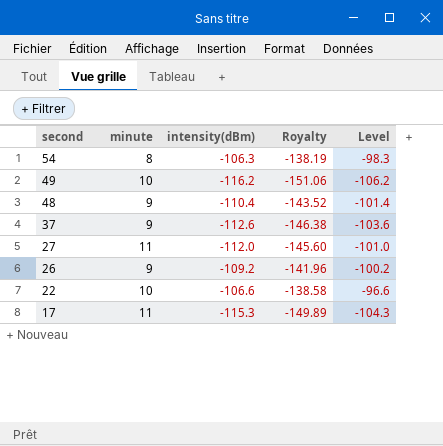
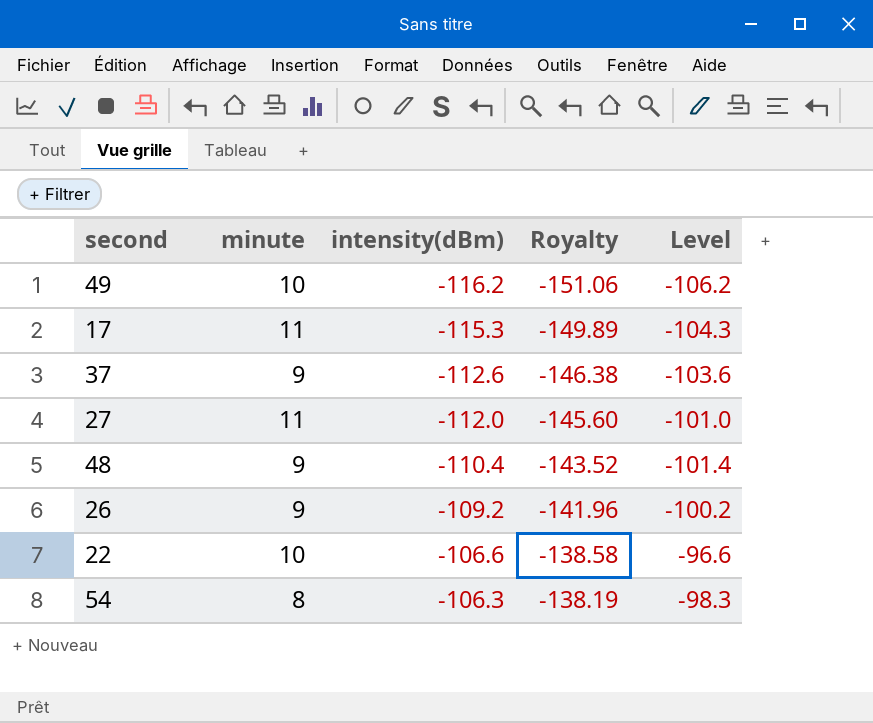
row order: second descending -> intensity(dBm) ascending

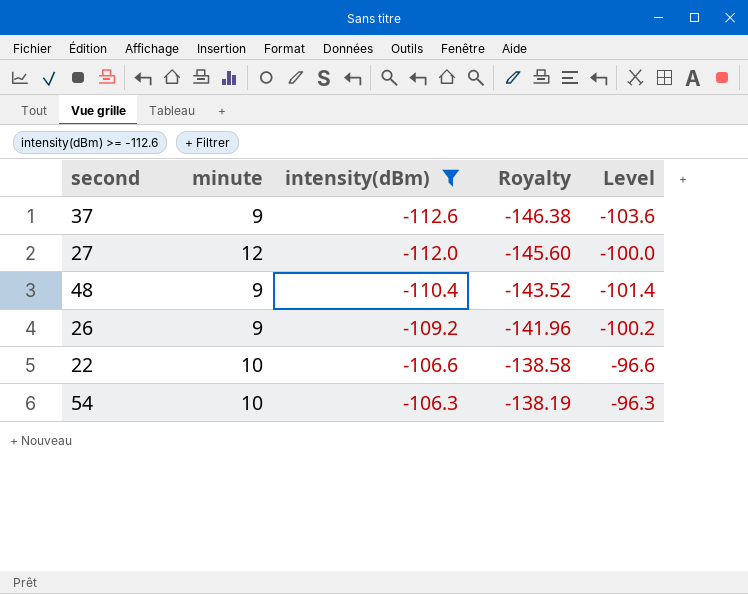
filter: none -> intensity(dBm) >= -112.6
27 | minute: 11 -> 12
27 | Level: -101.0 -> -100.0
54 | minute: 8 -> 10
54 | Level: -98.3 -> -96.3

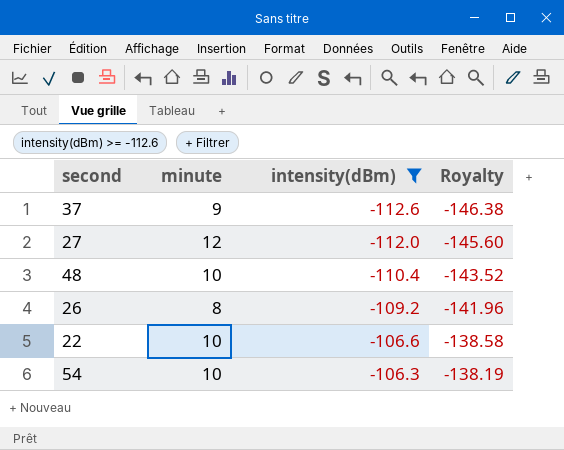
column Level | formula: [minute] + [intensity(dBm)] -> none
48 | minute: 9 -> 10
26 | minute: 9 -> 8

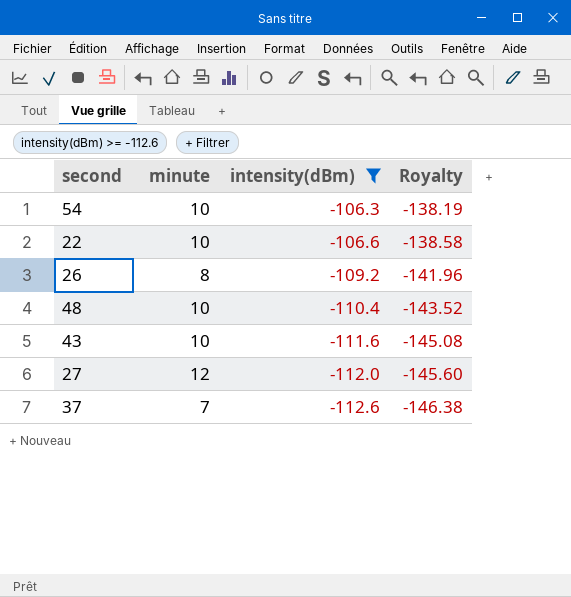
row order: intensity(dBm) ascending -> intensity(dBm) descending
row 43: none -> 10 | -111.6 | -145.08
37 | minute: 9 -> 7

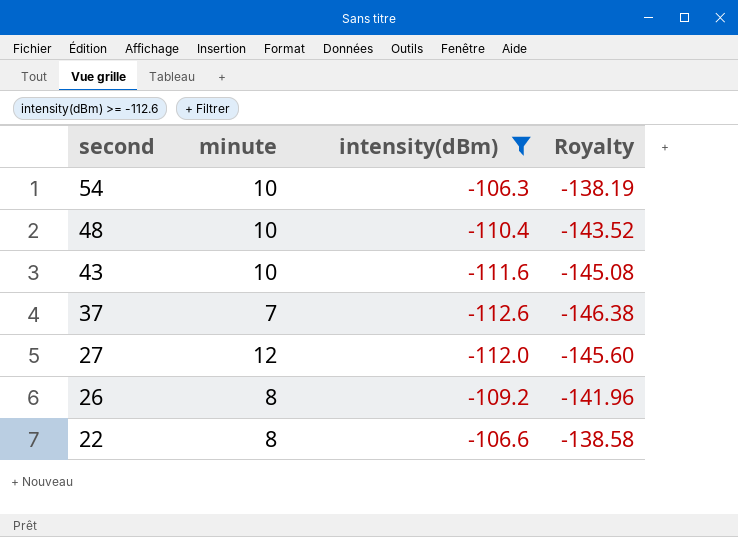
row order: intensity(dBm) descending -> second descending
22 | minute: 10 -> 8

